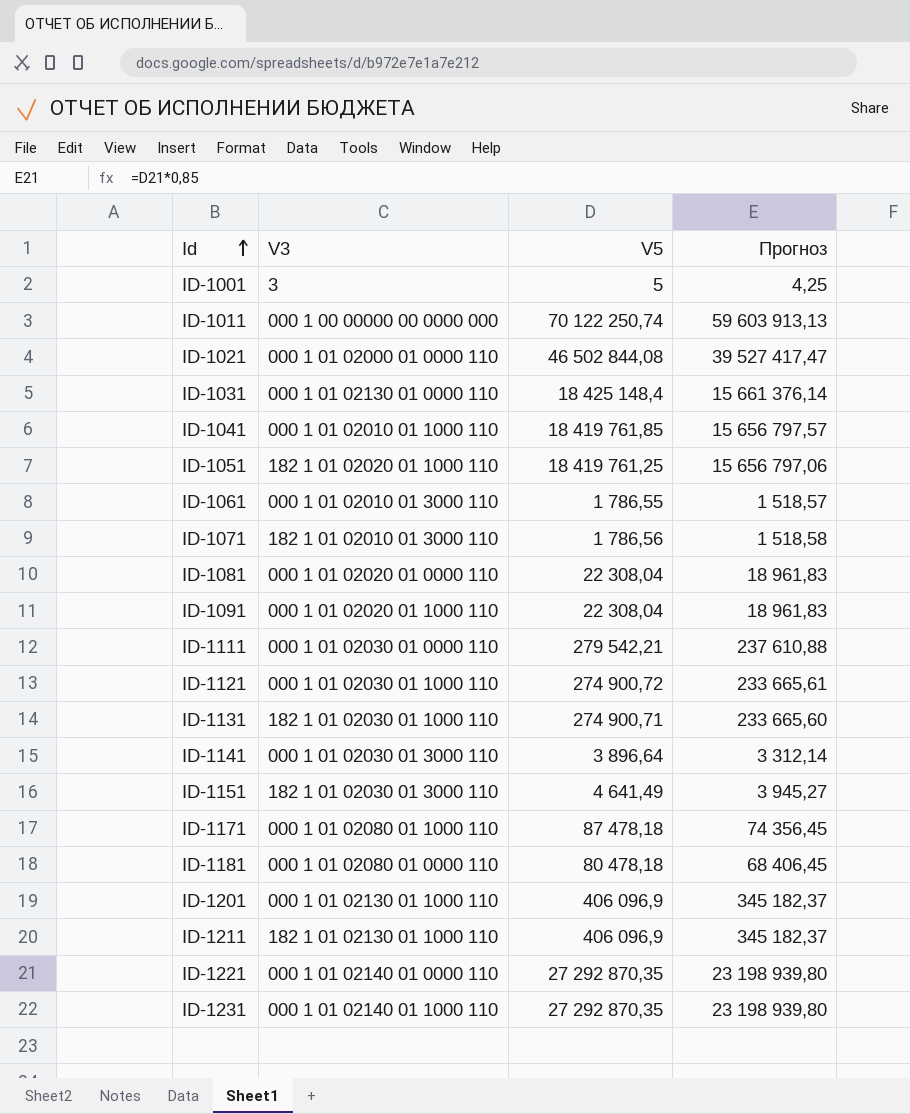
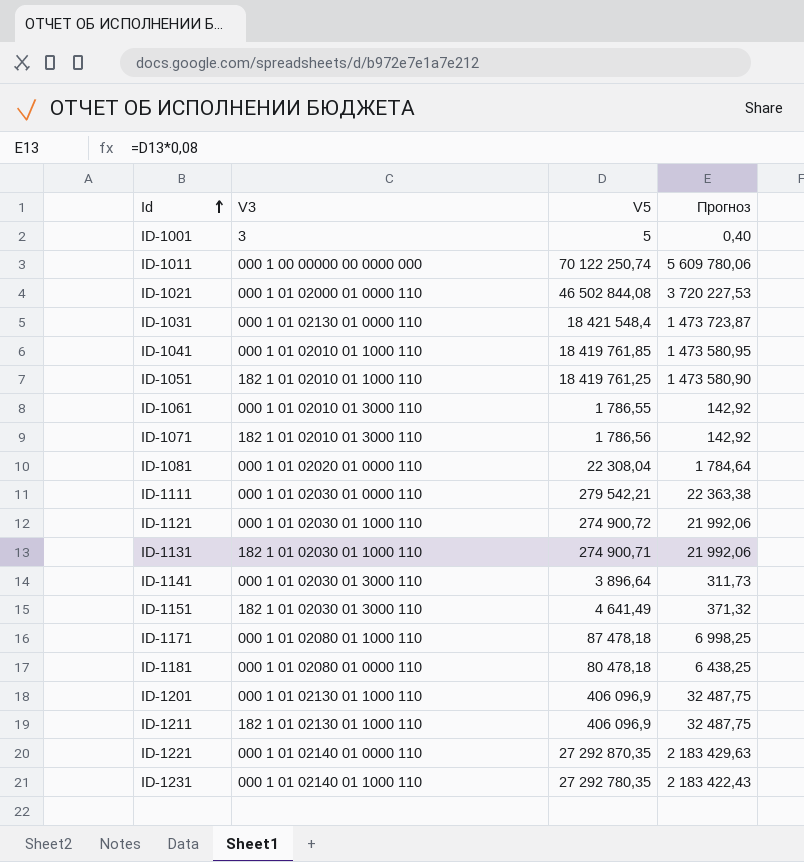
column Прогноз | formula: [V5] * 0,85 -> [V5] * 0,08
row ID-1091: 000 1 01 02020 01 1000 110 | 22 308,04 | 18 961,83 -> none
ID-1031 | V5: 18 425 148,4 -> 18 421 548,4
ID-1051 | V3: 182 1 01 02020 01 1000 110 -> 182 1 01 02010 01 1000 110
ID-1231 | V5: 27 292 870,35 -> 27 292 780,35

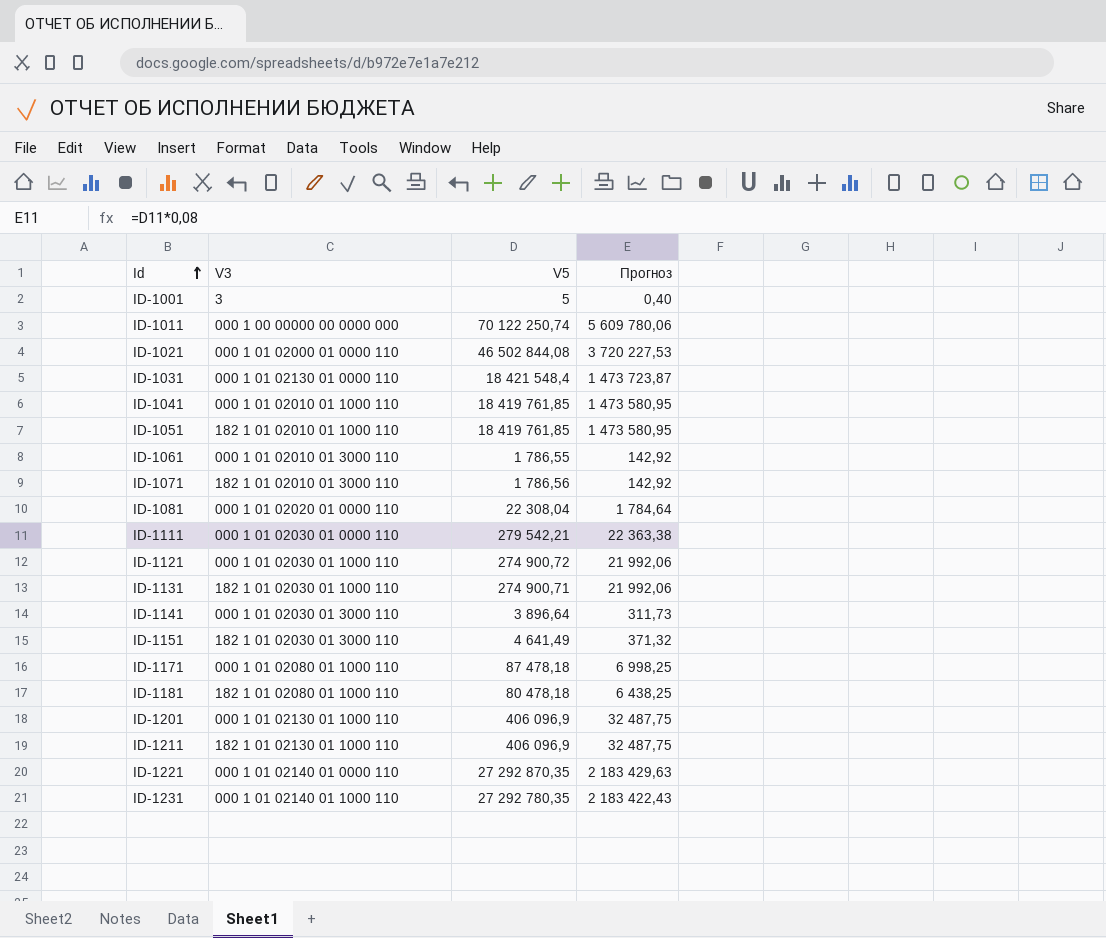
ID-1051 | V5: 18 419 761,25 -> 18 419 761,85
ID-1051 | Прогноз: 1 473 580,90 -> 1 473 580,95
ID-1181 | V3: 000 1 01 02080 01 0000 110 -> 182 1 01 02080 01 1000 110

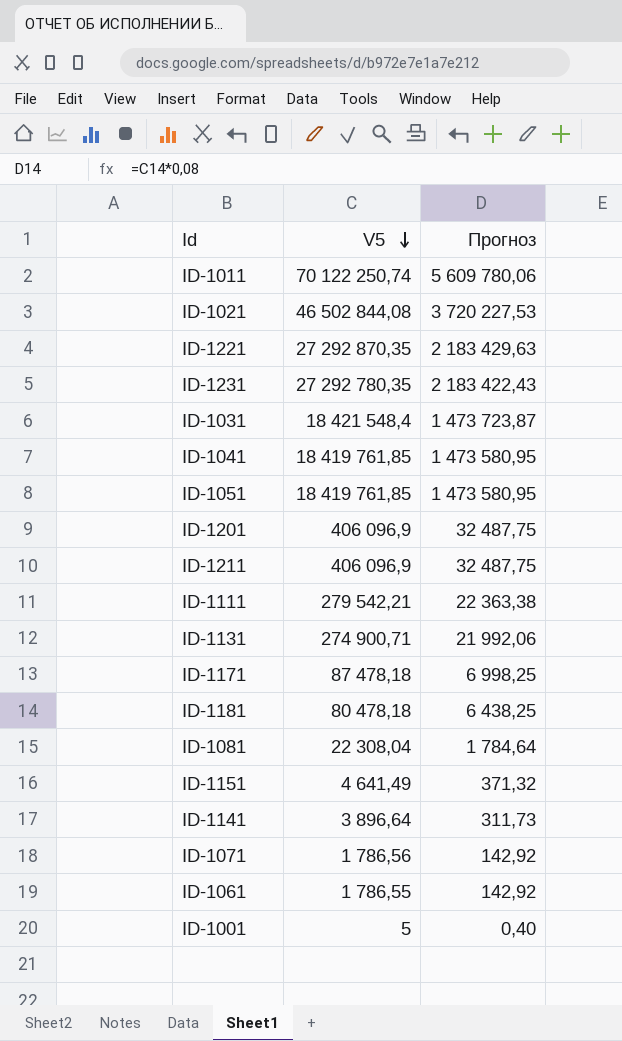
row order: Id ascending -> V5 descending
column V3 | position: 2 -> none
row ID-1121: 000 1 01 02030 01 1000 110 | 274 900,72 | 21 992,06 -> none

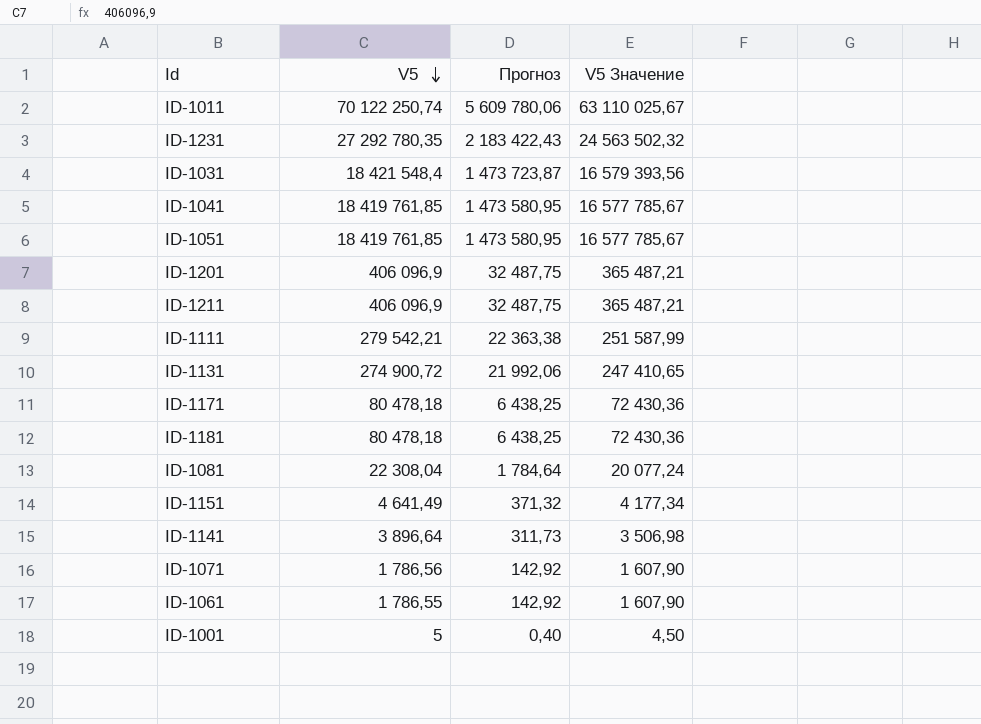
column V5 Значение | formula: none -> [V5] * 0,9
row ID-1021: 46 502 844,08 | 3 720 227,53 -> none
row ID-1221: 27 292 870,35 | 2 183 429,63 -> none
ID-1131 | V5: 274 900,71 -> 274 900,72
ID-1171 | V5: 87 478,18 -> 80 478,18
ID-1171 | Прогноз: 6 998,25 -> 6 438,25

